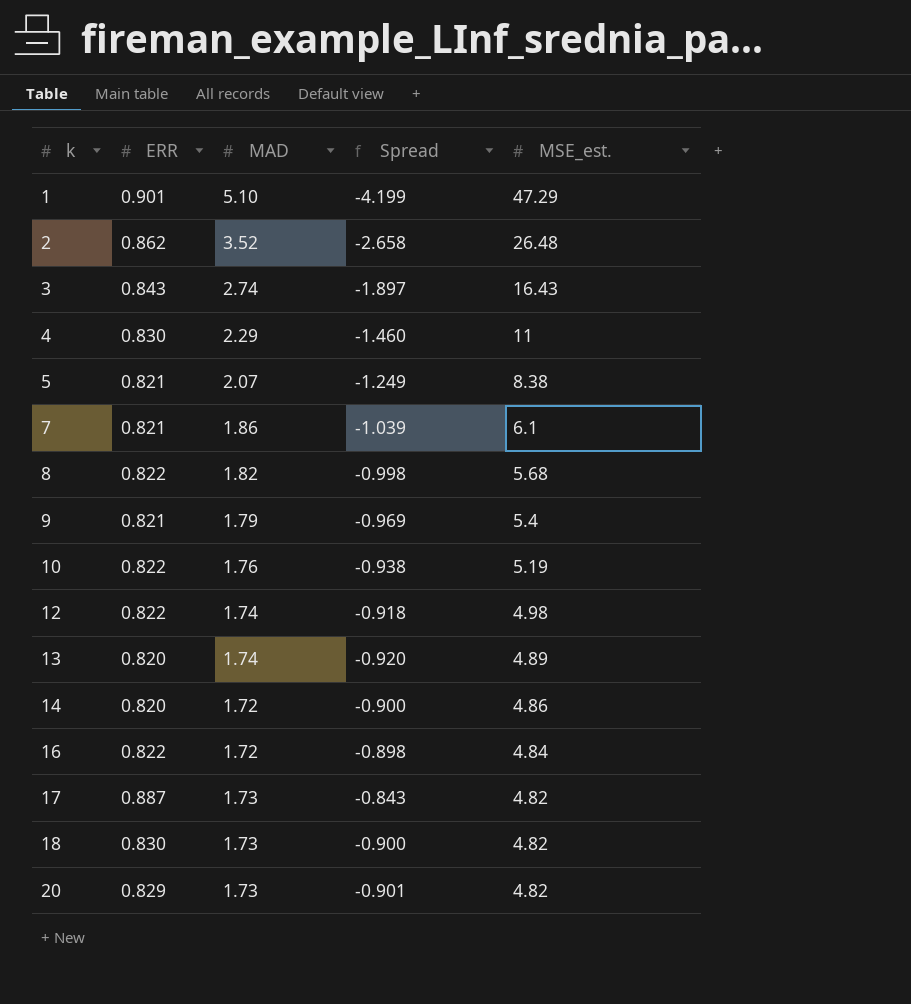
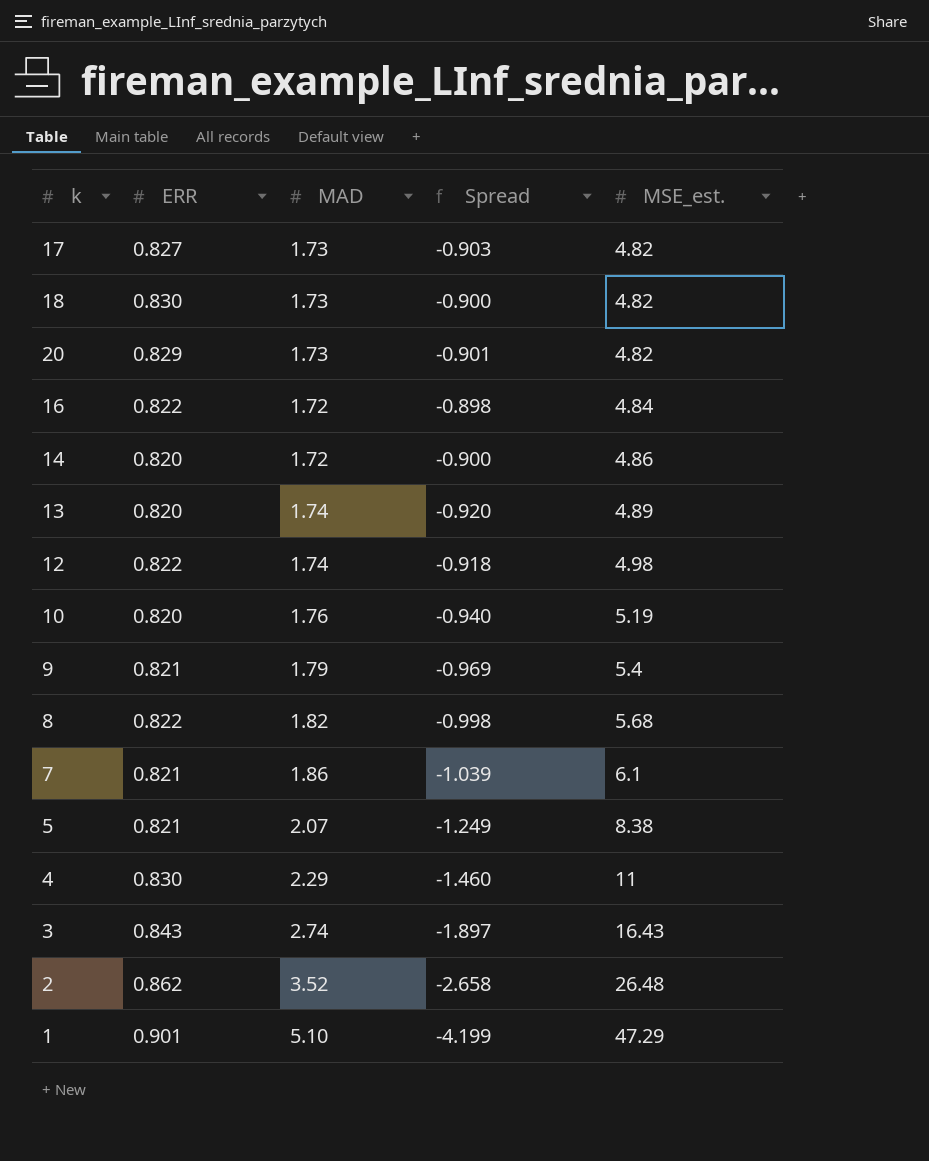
row order: k ascending -> MSE_est. ascending
17 | ERR: 0.887 -> 0.827
17 | Spread: -0.843 -> -0.903
10 | ERR: 0.822 -> 0.820
10 | Spread: -0.938 -> -0.940

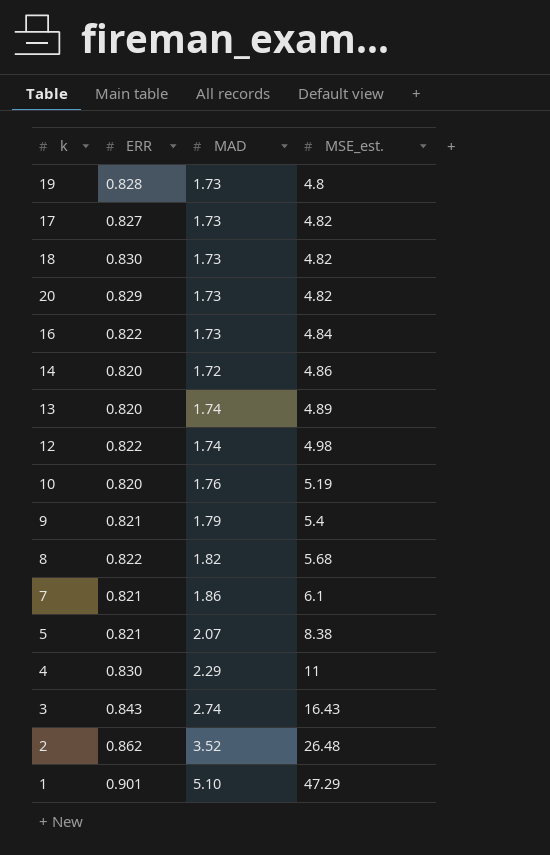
column Spread | formula: [ERR] - [MAD] -> none
row 19: none -> 0.828 | 1.73 | 4.8
16 | MAD: 1.72 -> 1.73

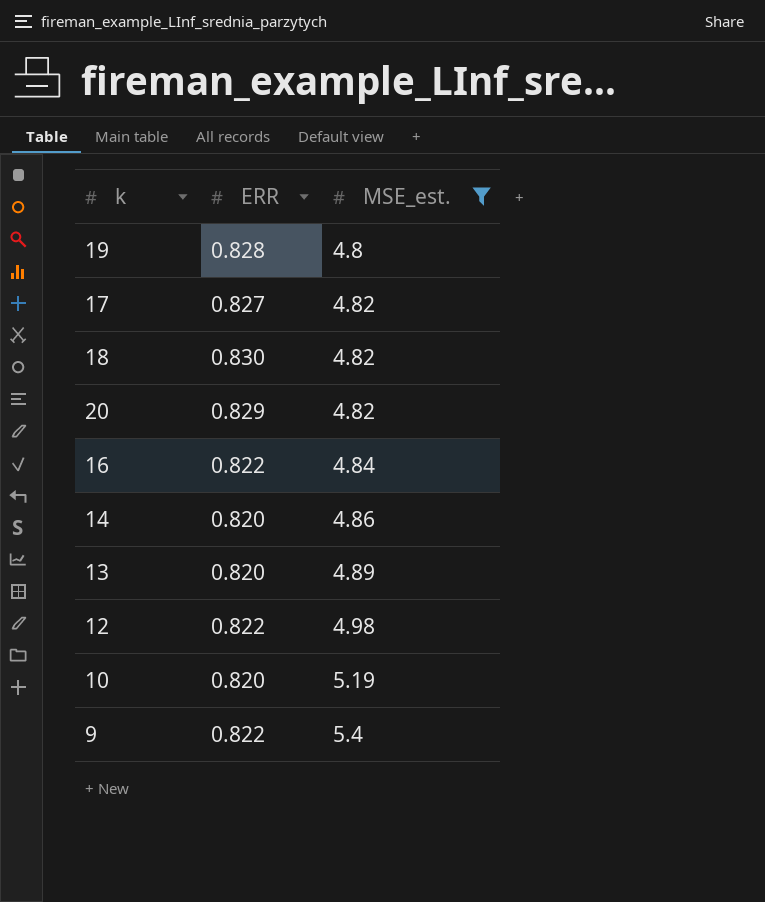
filter: none -> MSE_est. <= 5.4
column MAD | position: 3 -> none
9 | ERR: 0.821 -> 0.822

